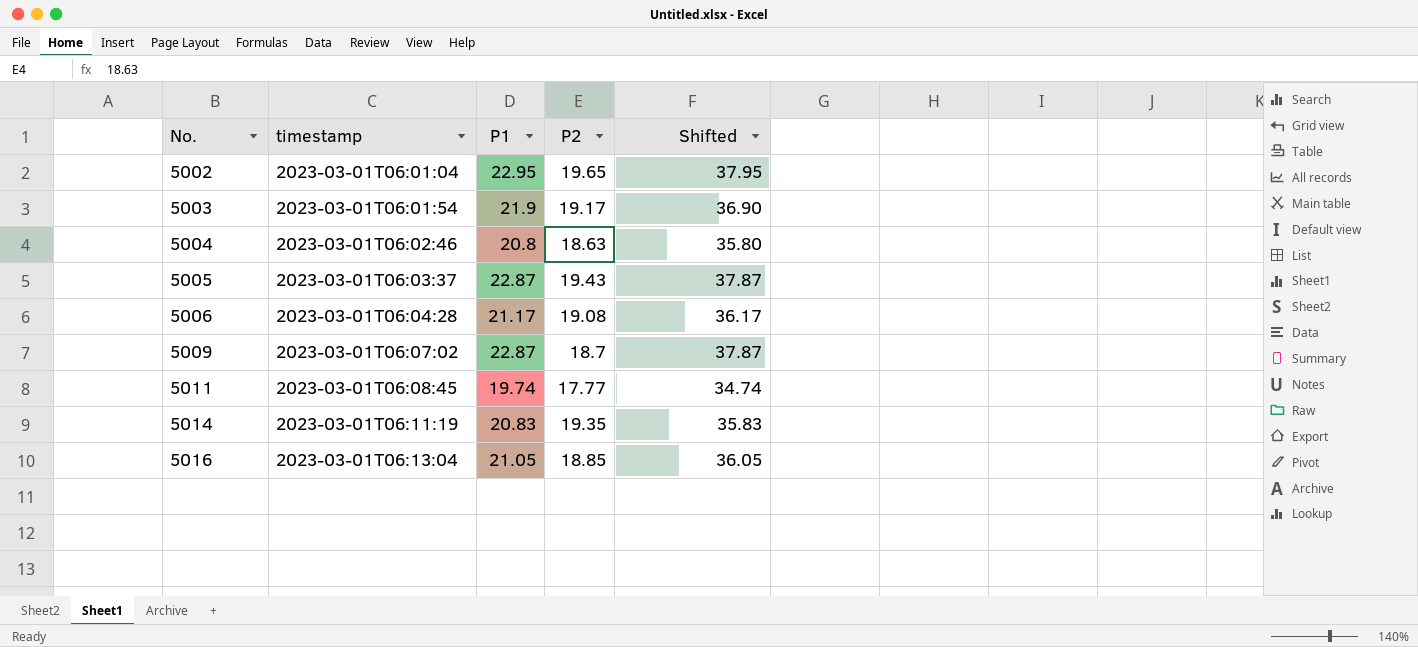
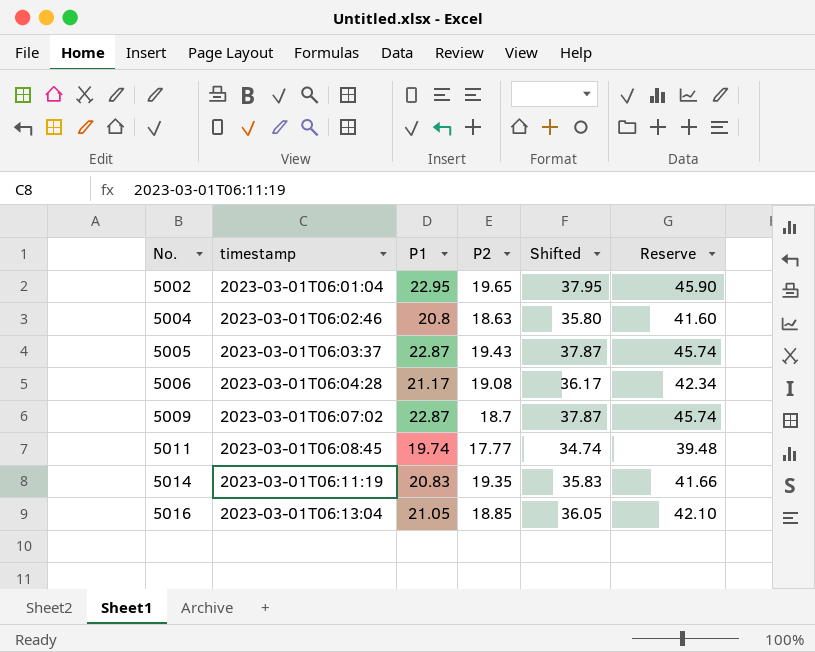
column Reserve | formula: none -> [P1] * 2
row 5003: 2023-03-01T06:01:54 | 21.9 | 19.17 | 36.90 -> none

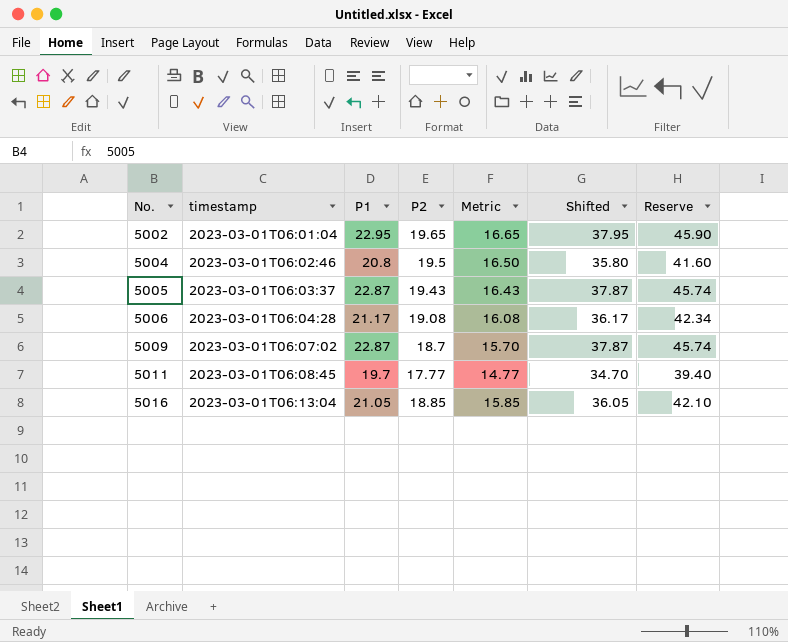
column Metric | formula: none -> [P2] - 3
row 5014: 2023-03-01T06:11:19 | 20.83 | 19.35 | 35.83 | 41.66 -> none
5004 | P2: 18.63 -> 19.5
5011 | P1: 19.74 -> 19.7
5011 | Shifted: 34.74 -> 34.70
5011 | Reserve: 39.48 -> 39.40

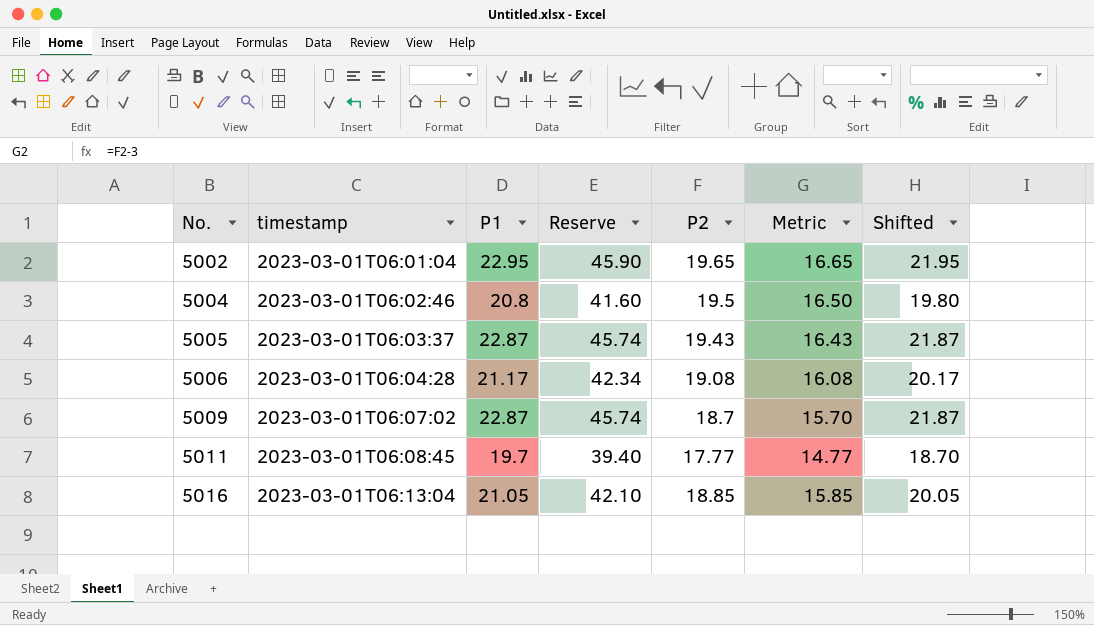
column Reserve | position: 7 -> 4
column Shifted | formula: [P1] + 15 -> [P1] - 1

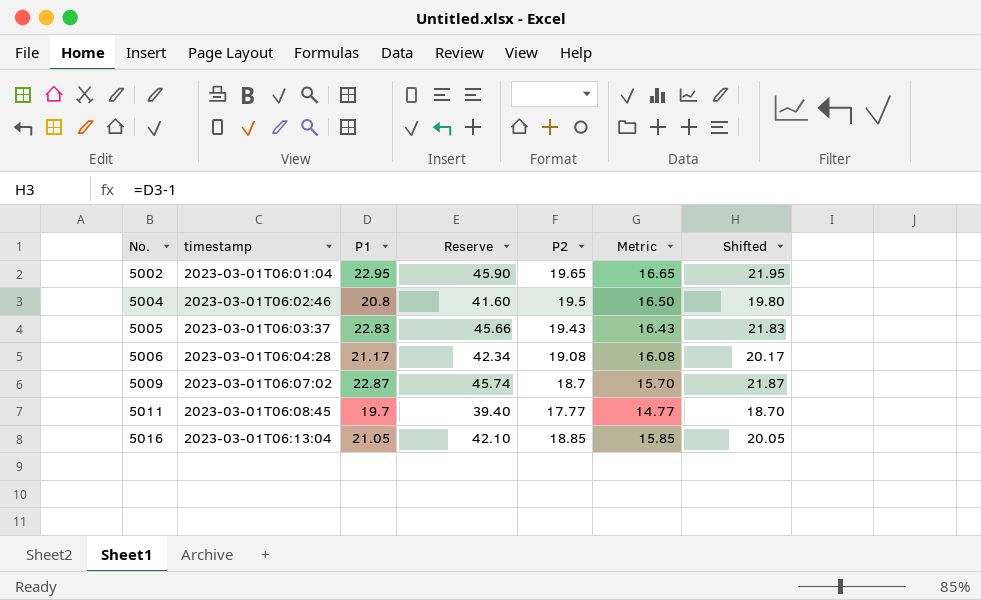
5005 | P1: 22.87 -> 22.83
5005 | Reserve: 45.74 -> 45.66
5005 | Shifted: 21.87 -> 21.83

